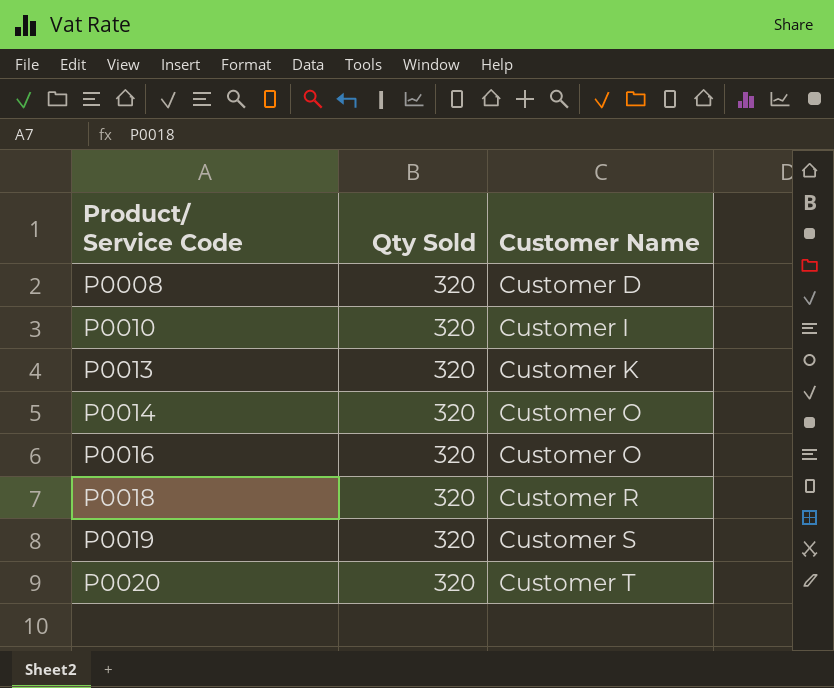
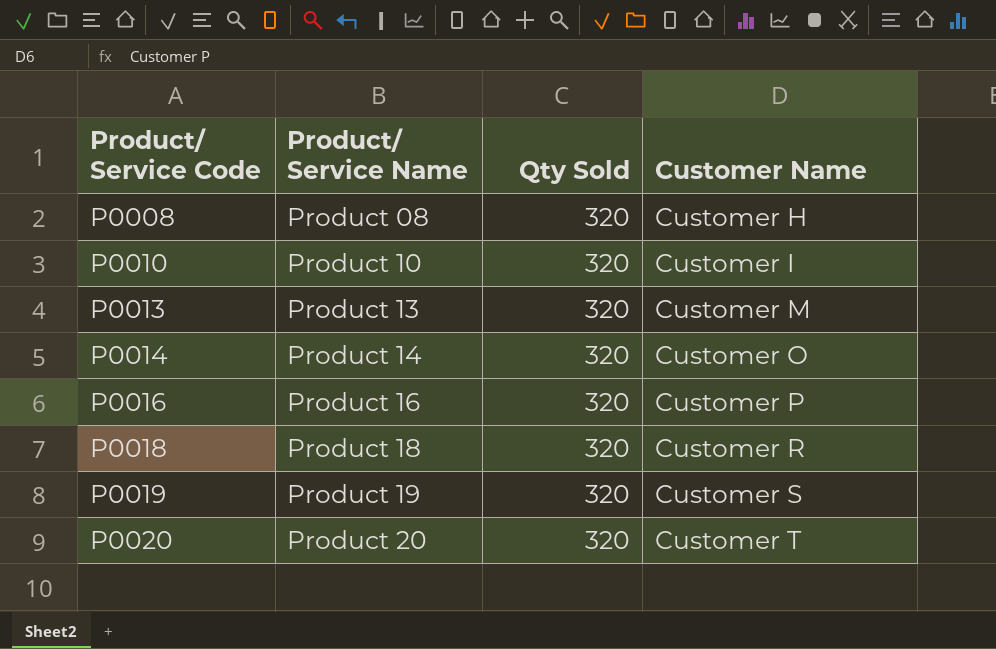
column Product/ Service Name | position: none -> 2
P0008 | Customer Name: Customer D -> Customer H
P0013 | Customer Name: Customer K -> Customer M
P0016 | Customer Name: Customer O -> Customer P

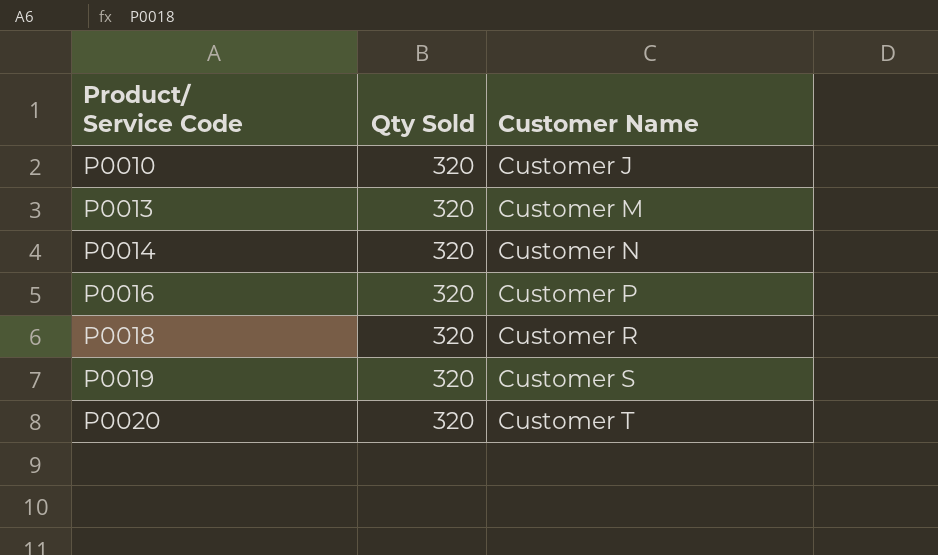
column Product/ Service Name | position: 2 -> none
row P0008: Product 08 | 320 | Customer H -> none
P0010 | Customer Name: Customer I -> Customer J
P0014 | Customer Name: Customer O -> Customer N

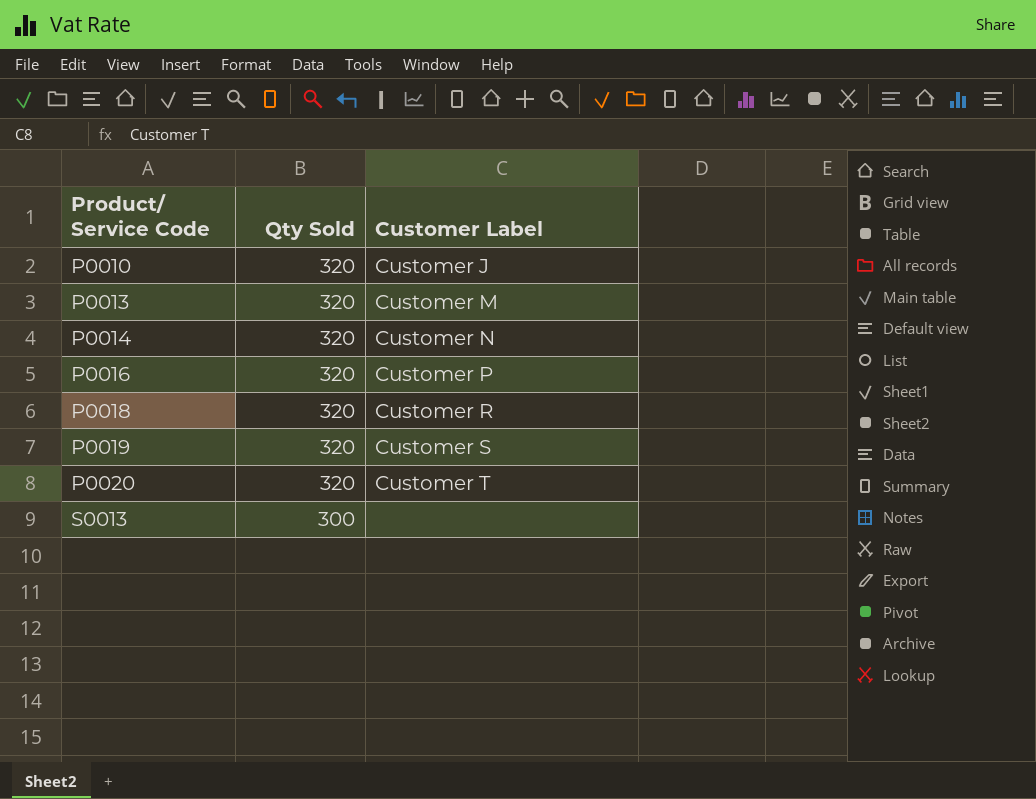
column name: Customer Name -> Customer Label
row S0013: none -> 300 | none

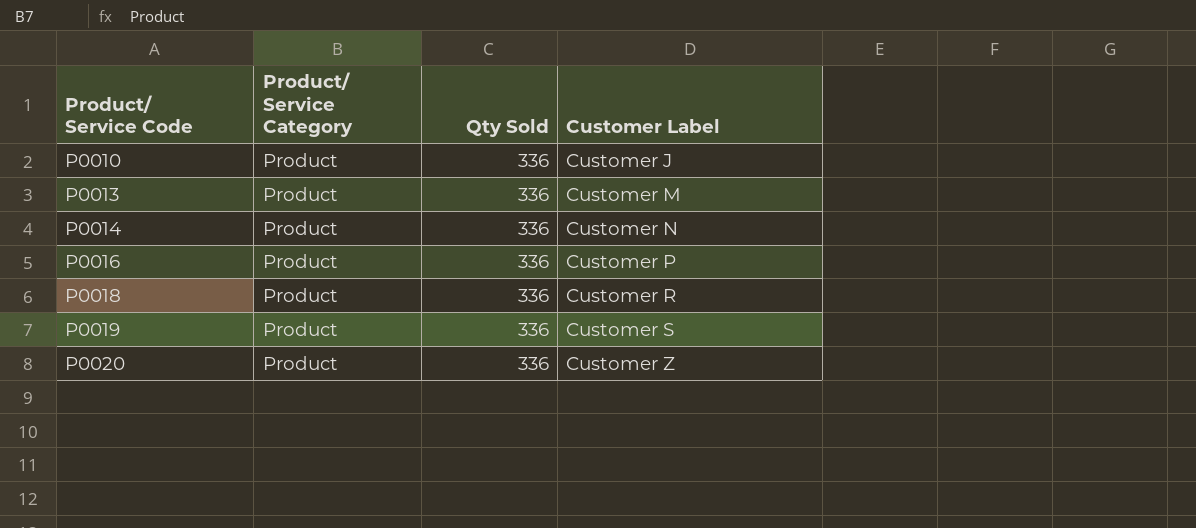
column Product/ Service Category | position: none -> 2
row S0013: 300 | none -> none
P0010 | Qty Sold: 320 -> 336
P0013 | Qty Sold: 320 -> 336
P0014 | Qty Sold: 320 -> 336
P0016 | Qty Sold: 320 -> 336
P0018 | Qty Sold: 320 -> 336
P0019 | Qty Sold: 320 -> 336
P0020 | Qty Sold: 320 -> 336
P0020 | Customer Label: Customer T -> Customer Z

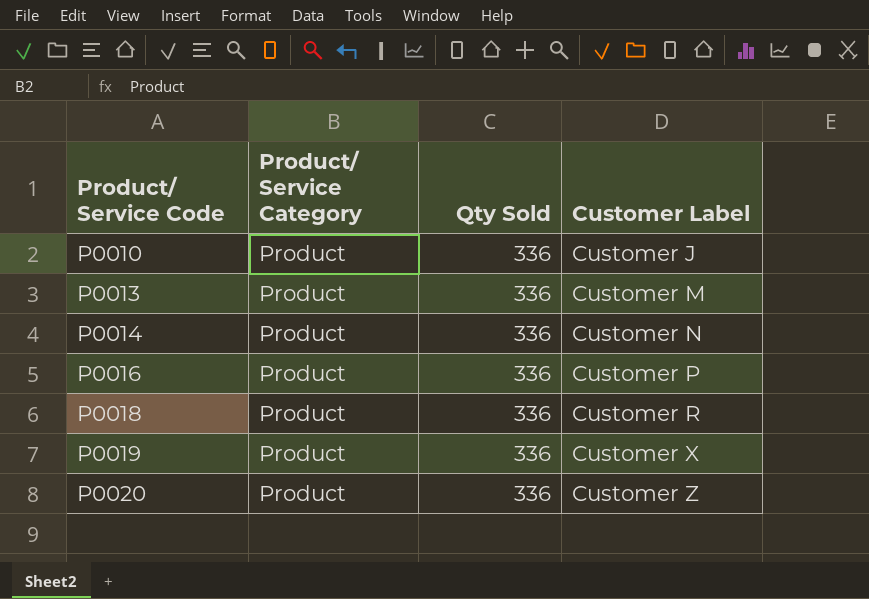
P0019 | Customer Label: Customer S -> Customer X

